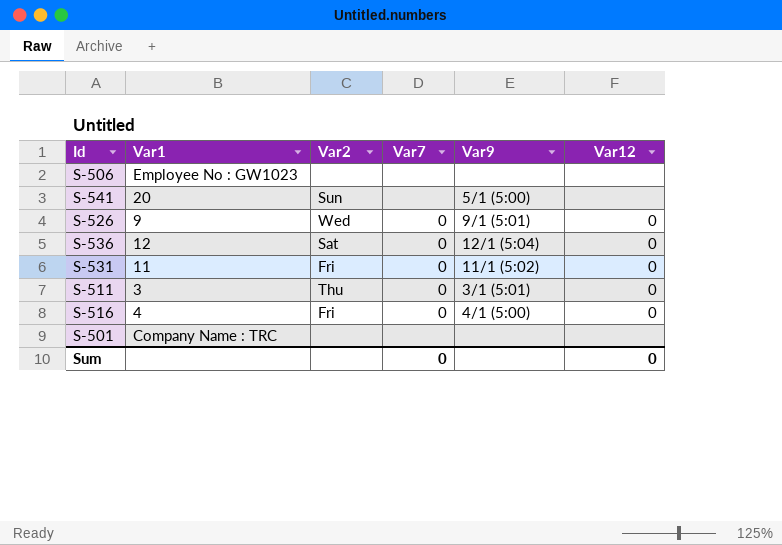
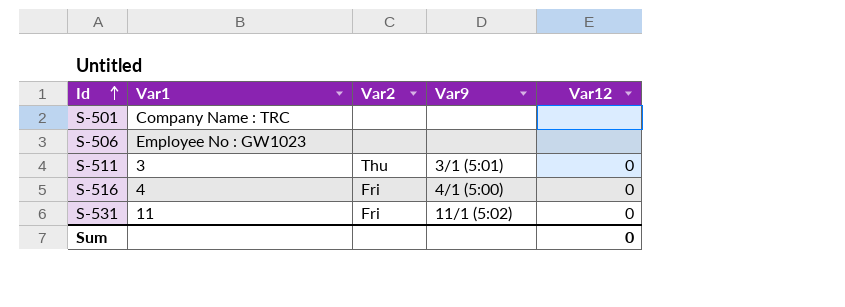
row order: none -> Id ascending
column Var7 | position: 4 -> none
row S-541: 20 | Sun | none | 5/1 (5:00) | none -> none
row S-526: 9 | Wed | 0 | 9/1 (5:01) | 0 -> none
row S-536: 12 | Sat | 0 | 12/1 (5:04) | 0 -> none

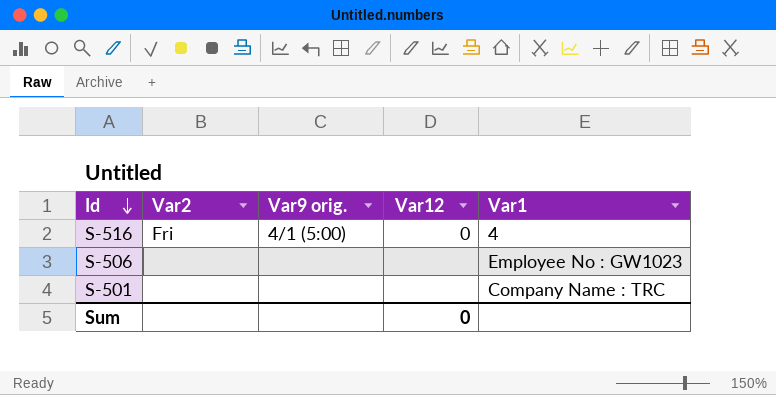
row order: Id ascending -> Id descending
column name: Var9 -> Var9 orig.
column Var1 | position: 2 -> 5
row S-511: 3 | Thu | 3/1 (5:01) | 0 -> none
row S-531: 11 | Fri | 11/1 (5:02) | 0 -> none

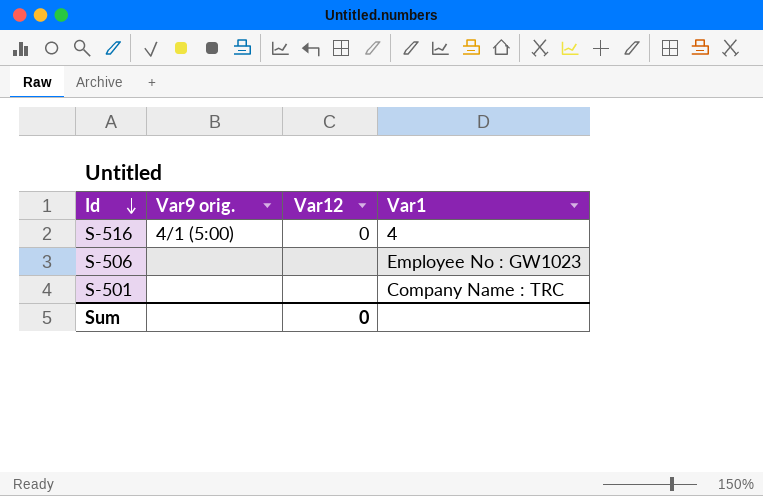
column Var2 | position: 2 -> none

